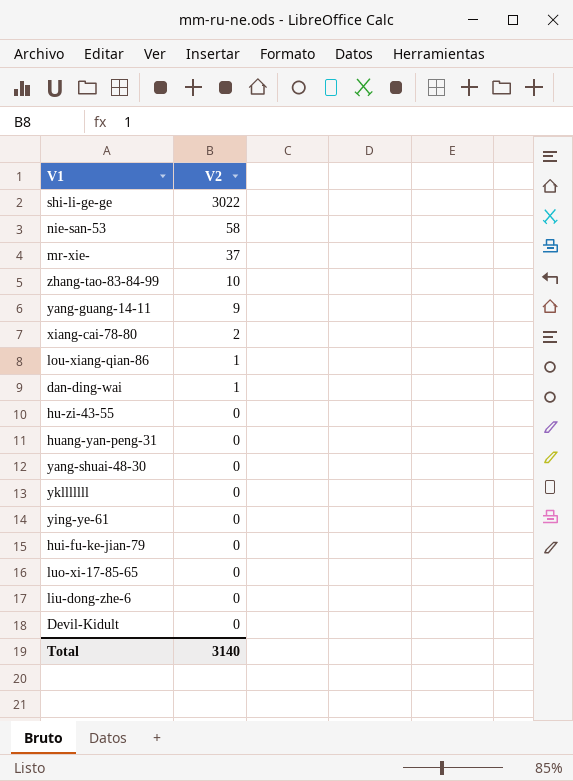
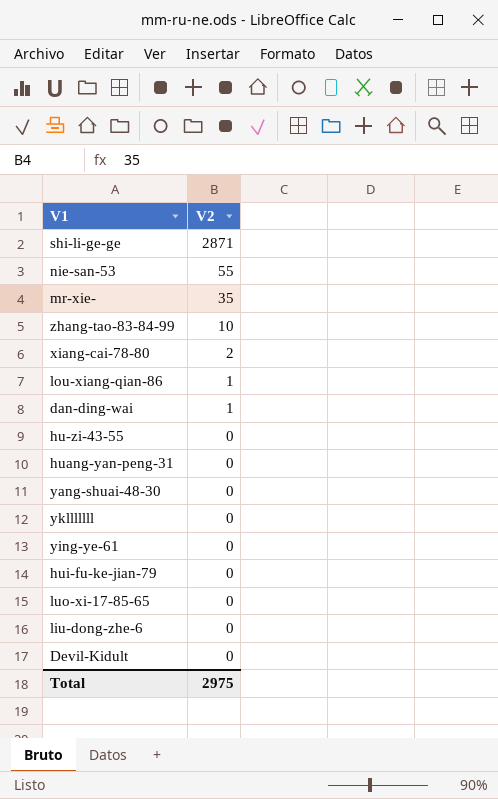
row yang-guang-14-11: 9 -> none
shi-li-ge-ge | V2: 3022 -> 2871
nie-san-53 | V2: 58 -> 55
mr-xie- | V2: 37 -> 35
Total | V2: 3140 -> 2975

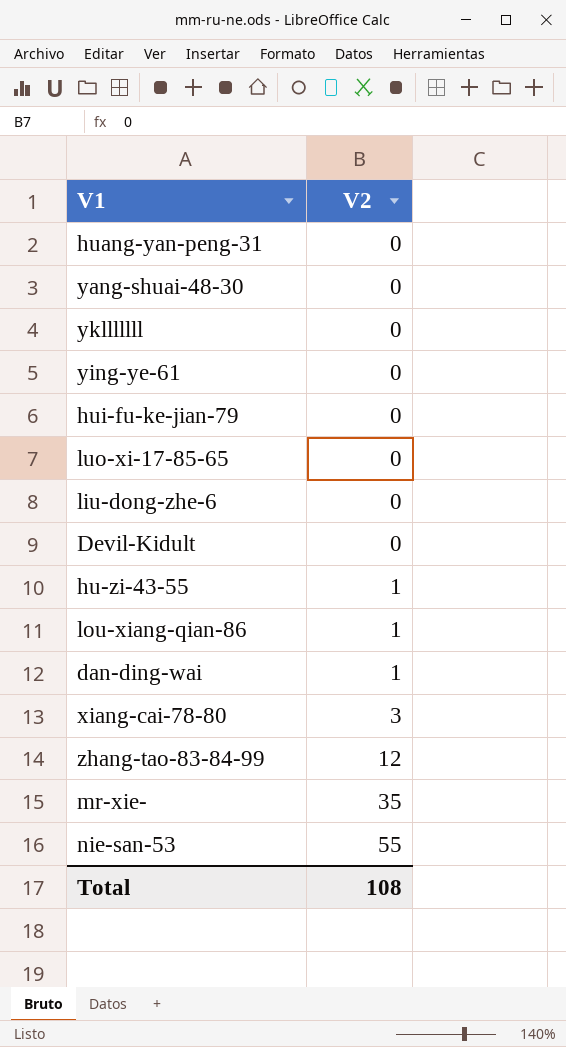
row order: V2 descending -> V2 ascending
row shi-li-ge-ge: 2871 -> none
hu-zi-43-55 | V2: 0 -> 1
xiang-cai-78-80 | V2: 2 -> 3
zhang-tao-83-84-99 | V2: 10 -> 12
Total | V2: 2975 -> 108

